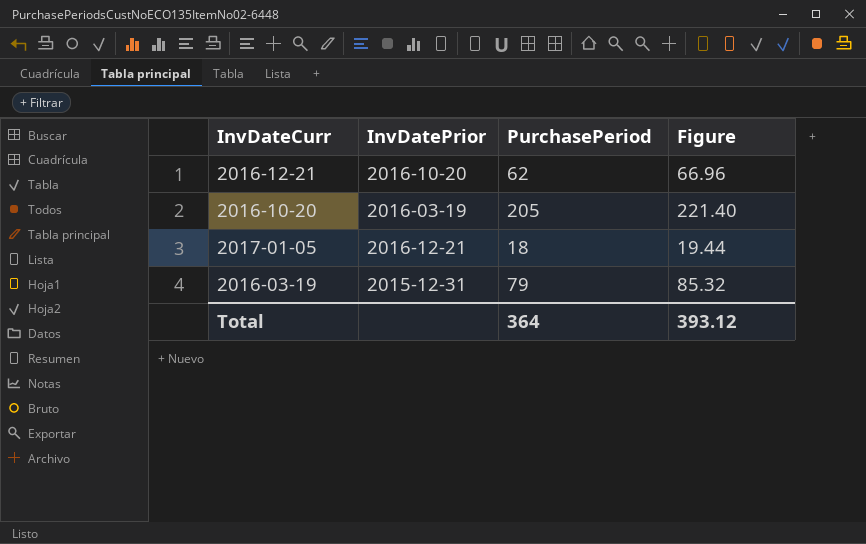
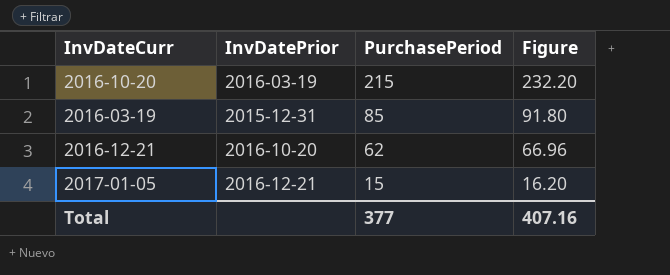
row order: none -> PurchasePeriod descending
2016-10-20 | PurchasePeriod: 205 -> 215
2016-10-20 | Figure: 221.40 -> 232.20
2016-03-19 | PurchasePeriod: 79 -> 85
2016-03-19 | Figure: 85.32 -> 91.80
2017-01-05 | PurchasePeriod: 18 -> 15
2017-01-05 | Figure: 19.44 -> 16.20
Total | PurchasePeriod: 364 -> 377
Total | Figure: 393.12 -> 407.16

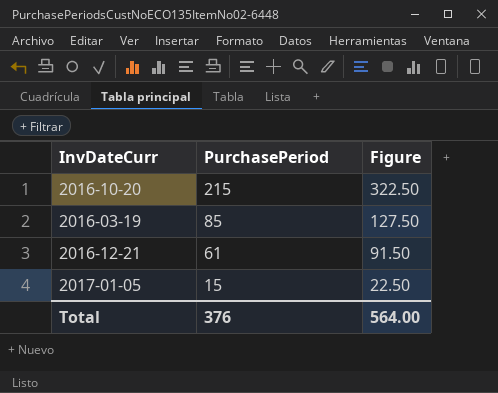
column InvDatePrior | position: 2 -> none
column Figure | formula: [PurchasePeriod] * 1.08 -> [PurchasePeriod] * 1.5
2016-12-21 | PurchasePeriod: 62 -> 61
Total | PurchasePeriod: 377 -> 376
Total | Figure: 407.16 -> 564.00

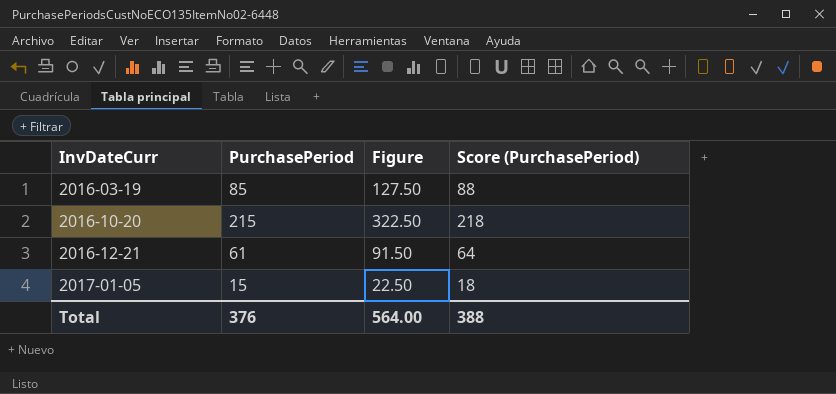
row order: PurchasePeriod descending -> InvDateCurr ascending
column Score (PurchasePeriod) | formula: none -> [PurchasePeriod] + 3

